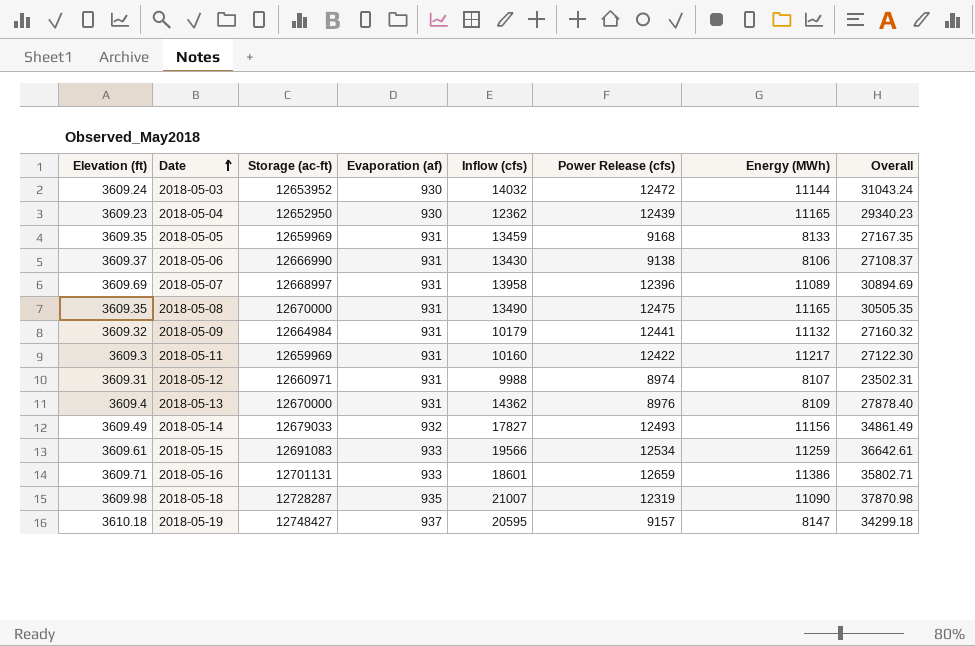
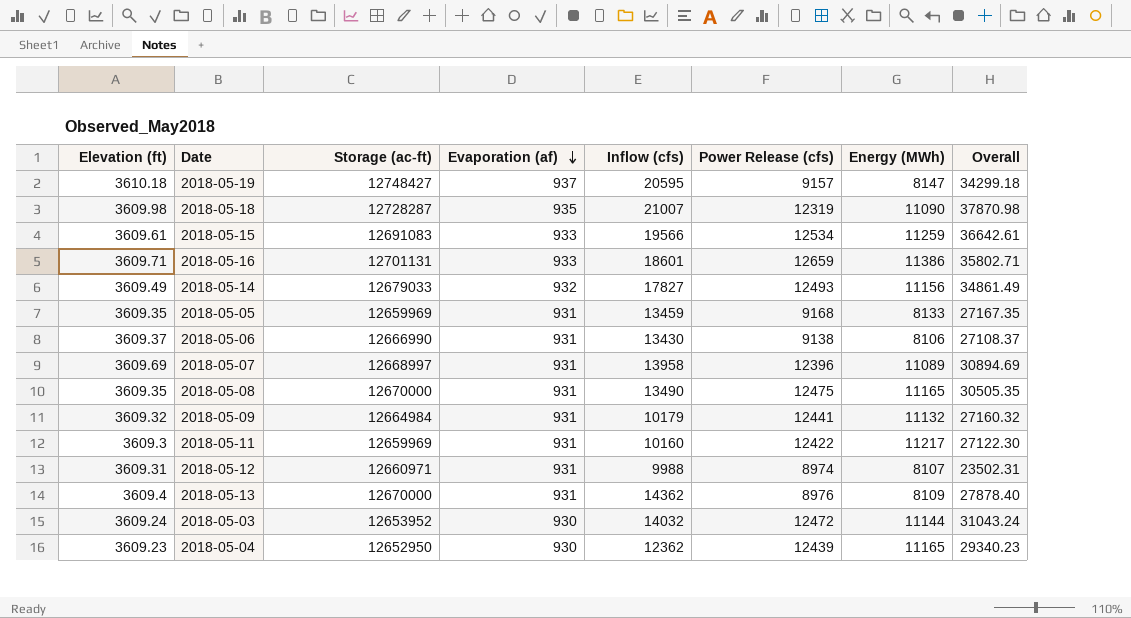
row order: Date ascending -> Evaporation (af) descending

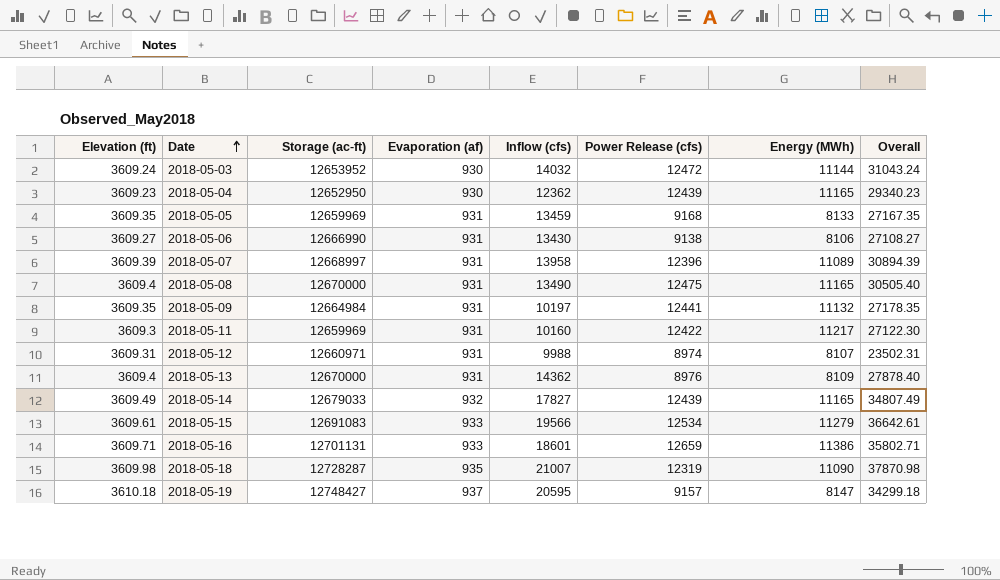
row order: Evaporation (af) descending -> Date ascending
2018-05-06 | Elevation (ft): 3609.37 -> 3609.27
2018-05-06 | Overall: 27108.37 -> 27108.27
2018-05-07 | Elevation (ft): 3609.69 -> 3609.39
2018-05-07 | Overall: 30894.69 -> 30894.39
2018-05-08 | Elevation (ft): 3609.35 -> 3609.4
2018-05-08 | Overall: 30505.35 -> 30505.40
2018-05-09 | Elevation (ft): 3609.32 -> 3609.35
2018-05-09 | Inflow (cfs): 10179 -> 10197
2018-05-09 | Overall: 27160.32 -> 27178.35
2018-05-14 | Power Release (cfs): 12493 -> 12439
2018-05-14 | Energy (MWh): 11156 -> 11165
2018-05-14 | Overall: 34861.49 -> 34807.49
2018-05-15 | Energy (MWh): 11259 -> 11279

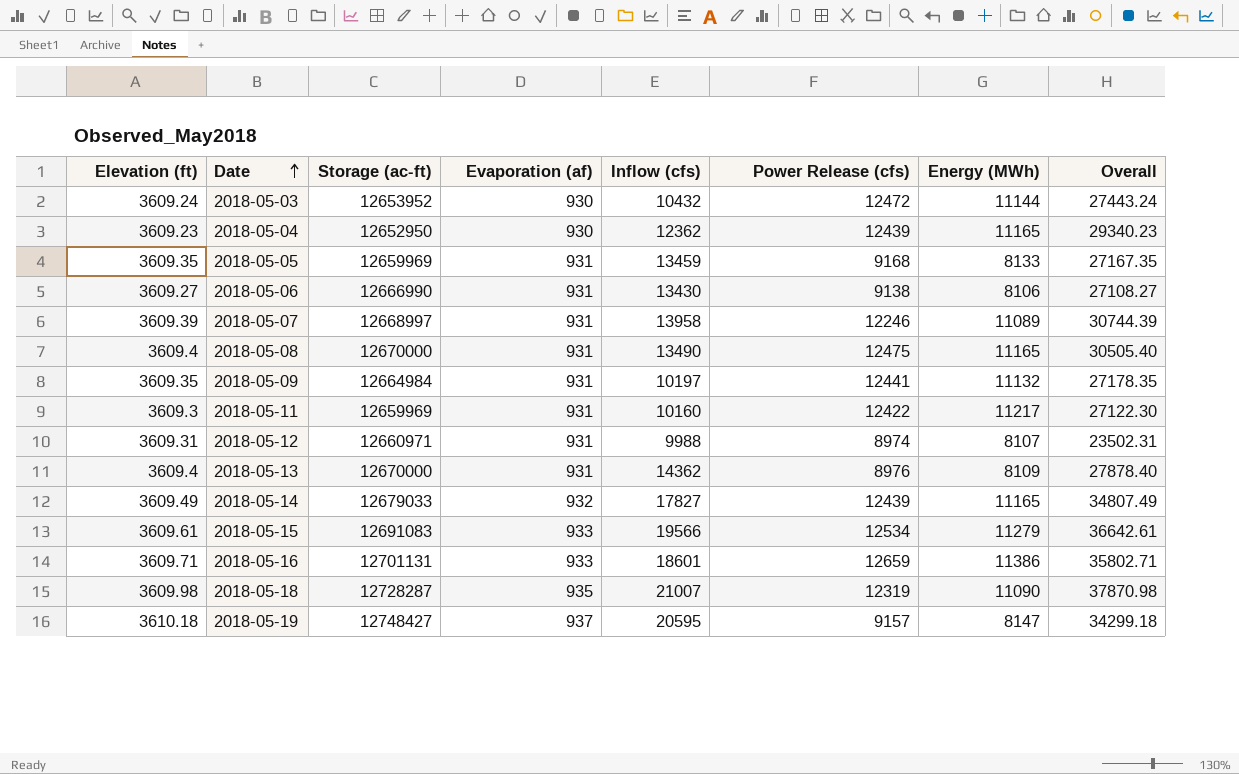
2018-05-03 | Inflow (cfs): 14032 -> 10432
2018-05-03 | Overall: 31043.24 -> 27443.24
2018-05-07 | Power Release (cfs): 12396 -> 12246
2018-05-07 | Overall: 30894.39 -> 30744.39

